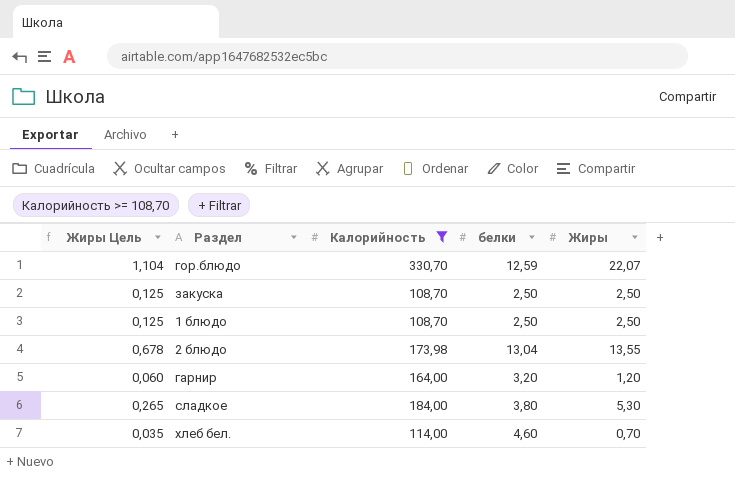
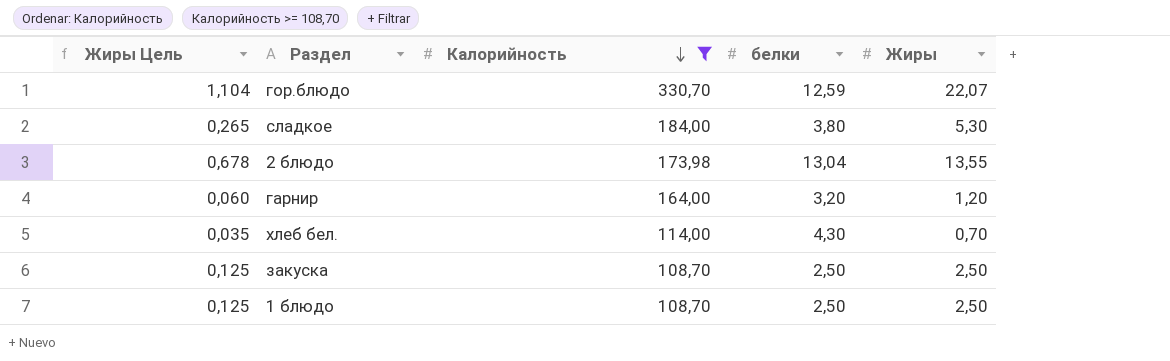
row order: none -> Калорийность descending
хлеб бел. | белки: 4,60 -> 4,30

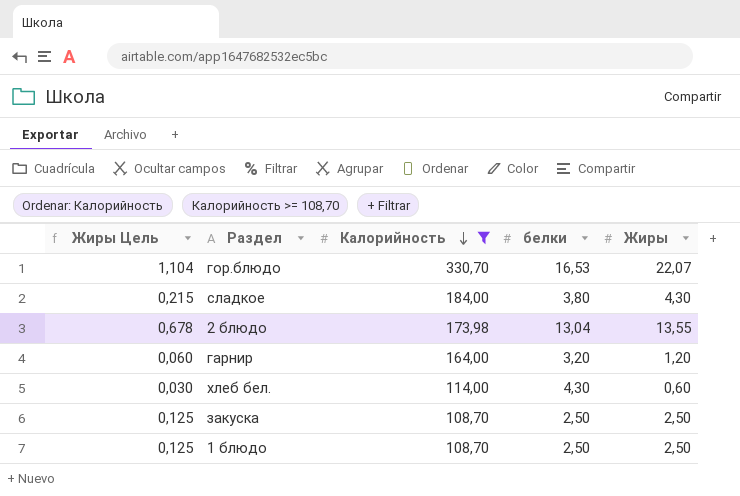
гор.блюдо | белки: 12,59 -> 16,53
сладкое | Жиры Цель: 0,265 -> 0,215
сладкое | Жиры: 5,30 -> 4,30
хлеб бел. | Жиры Цель: 0,035 -> 0,030
хлеб бел. | Жиры: 0,70 -> 0,60

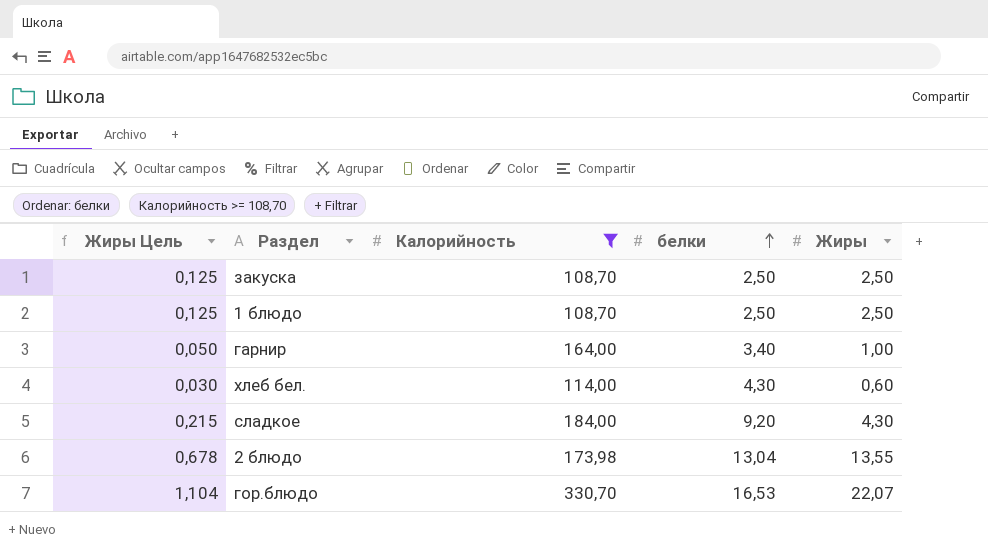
row order: Калорийность descending -> белки ascending
гарнир | Жиры Цель: 0,060 -> 0,050
гарнир | белки: 3,20 -> 3,40
гарнир | Жиры: 1,20 -> 1,00
сладкое | белки: 3,80 -> 9,20

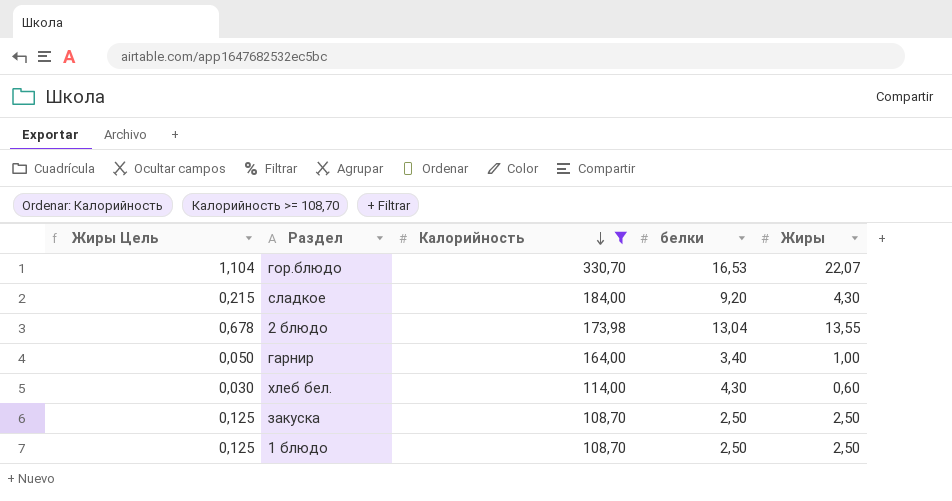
row order: белки ascending -> Калорийность descending

